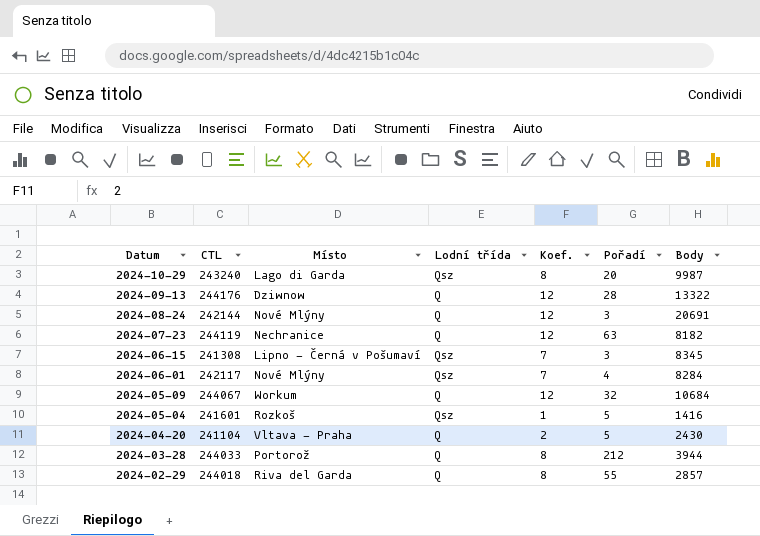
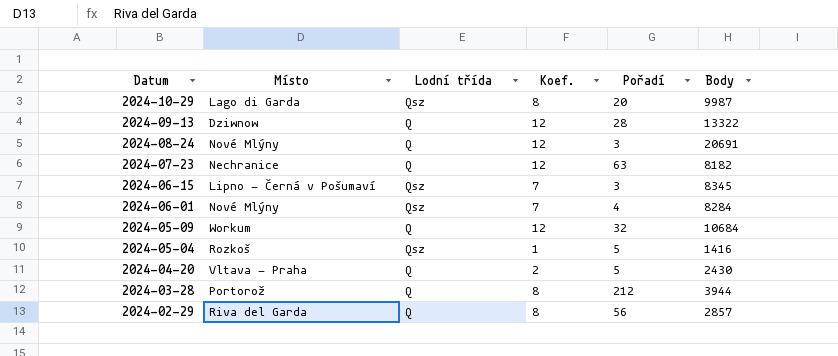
column CTL | position: 2 -> none
2024-02-29 | Pořadí: 55 -> 56

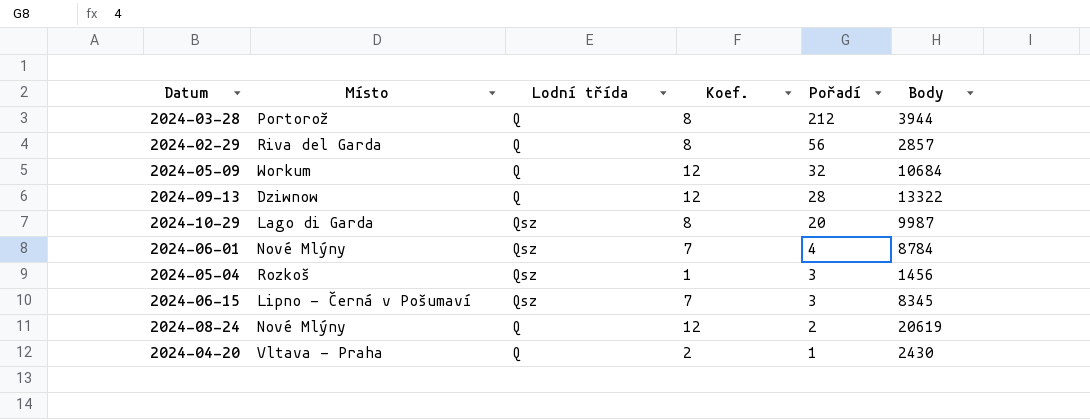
row order: Datum descending -> Pořadí descending
row 2024-07-23: Nechranice | Q | 12 | 63 | 8182 -> none
2024-06-01 | Body: 8284 -> 8784
2024-05-04 | Pořadí: 5 -> 3
2024-05-04 | Body: 1416 -> 1456
2024-08-24 | Pořadí: 3 -> 2
2024-08-24 | Body: 20691 -> 20619
2024-04-20 | Pořadí: 5 -> 1

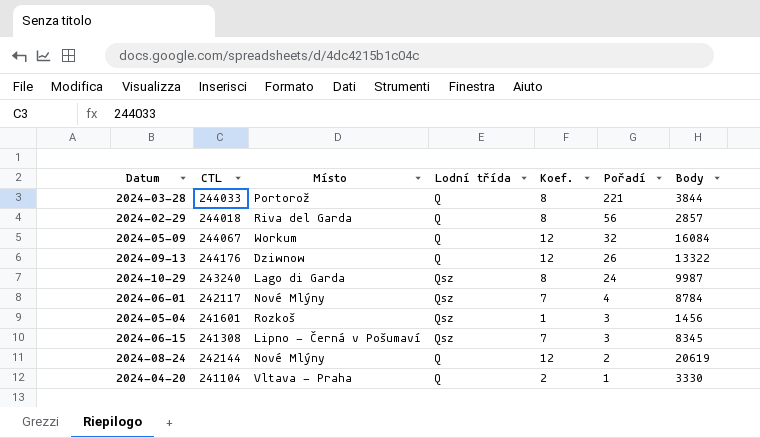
column CTL | position: none -> 2
2024-03-28 | Pořadí: 212 -> 221
2024-03-28 | Body: 3944 -> 3844
2024-05-09 | Body: 10684 -> 16084
2024-09-13 | Pořadí: 28 -> 26
2024-10-29 | Pořadí: 20 -> 24
2024-04-20 | Body: 2430 -> 3330

